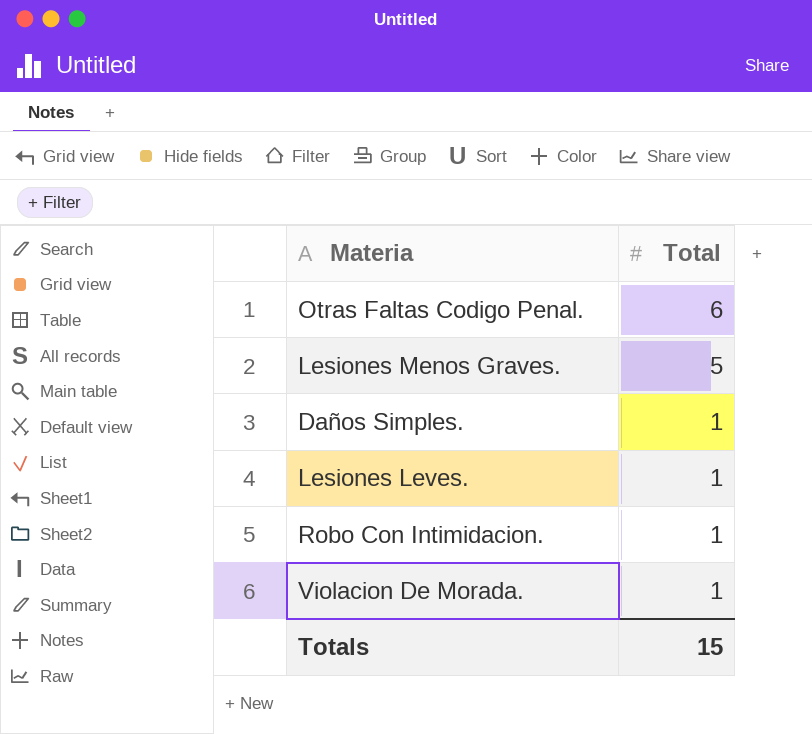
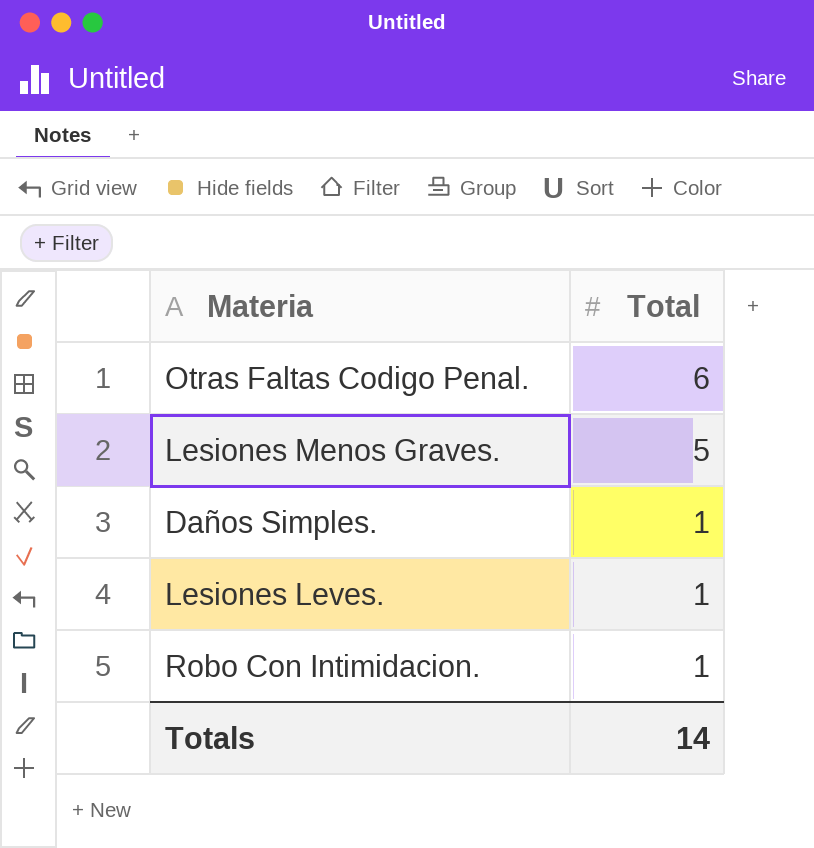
row Violacion De Morada.: 1 -> none
Totals | Total: 15 -> 14

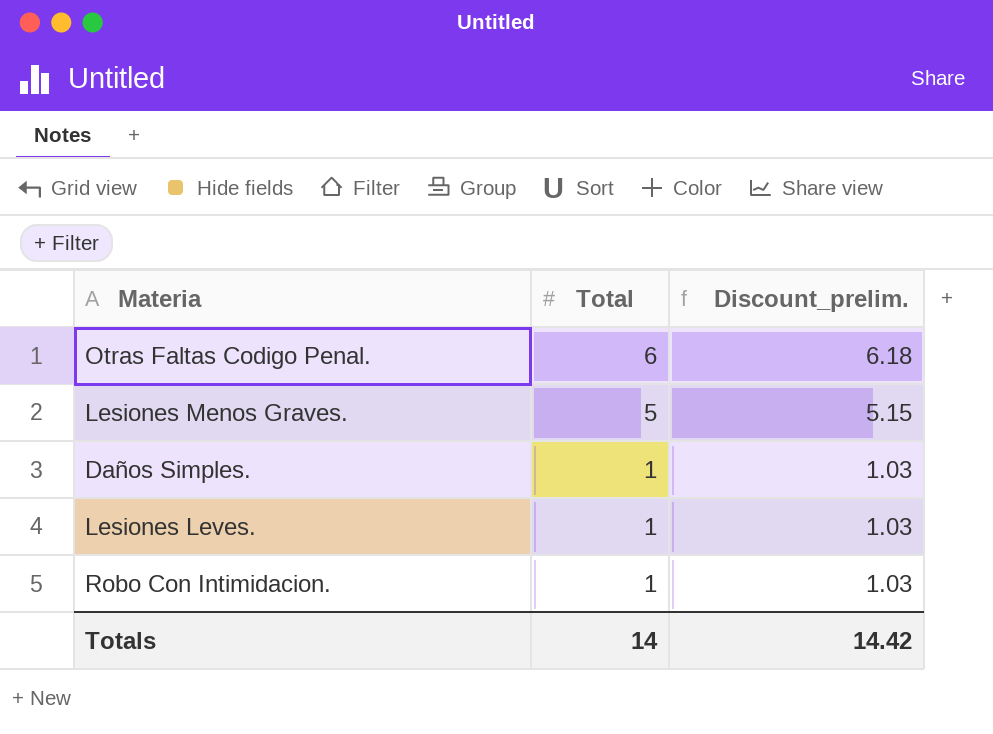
column Discount_prelim. | formula: none -> [Total] * 1.03

